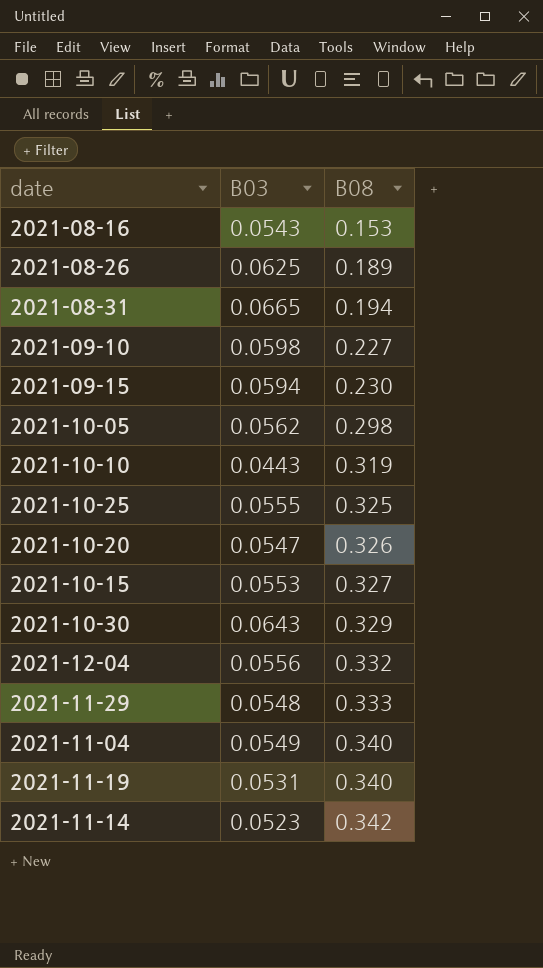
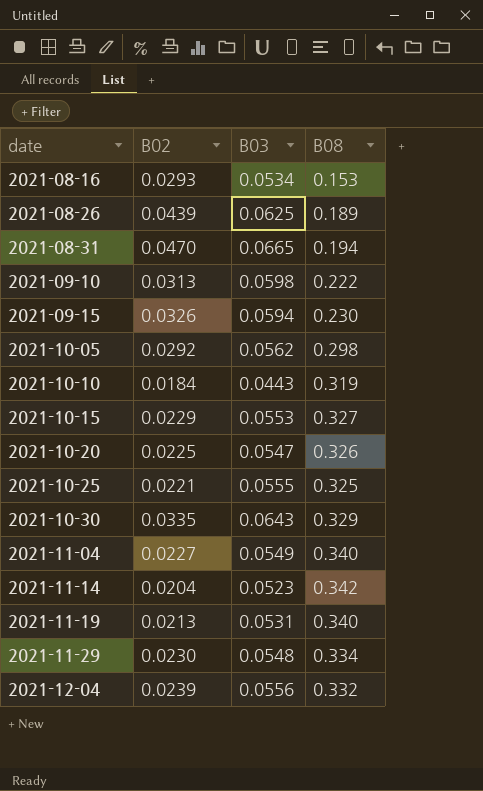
row order: B08 ascending -> date ascending
column B02 | position: none -> 2
2021-08-16 | B03: 0.0543 -> 0.0534
2021-09-10 | B08: 0.227 -> 0.222
2021-11-29 | B08: 0.333 -> 0.334

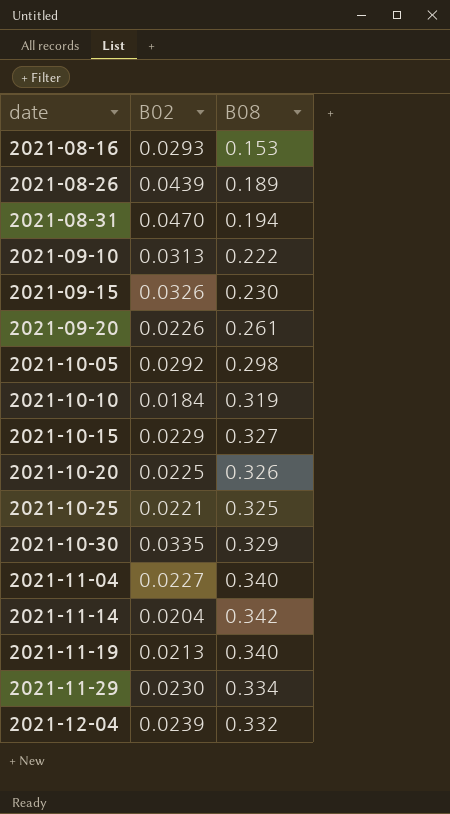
column B03 | position: 3 -> none
row 2021-09-20: none -> 0.0226 | 0.261

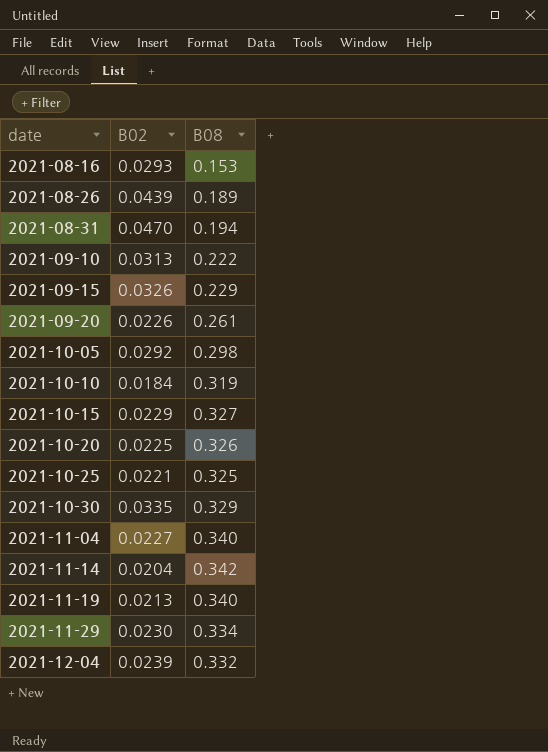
2021-09-15 | B08: 0.230 -> 0.229

